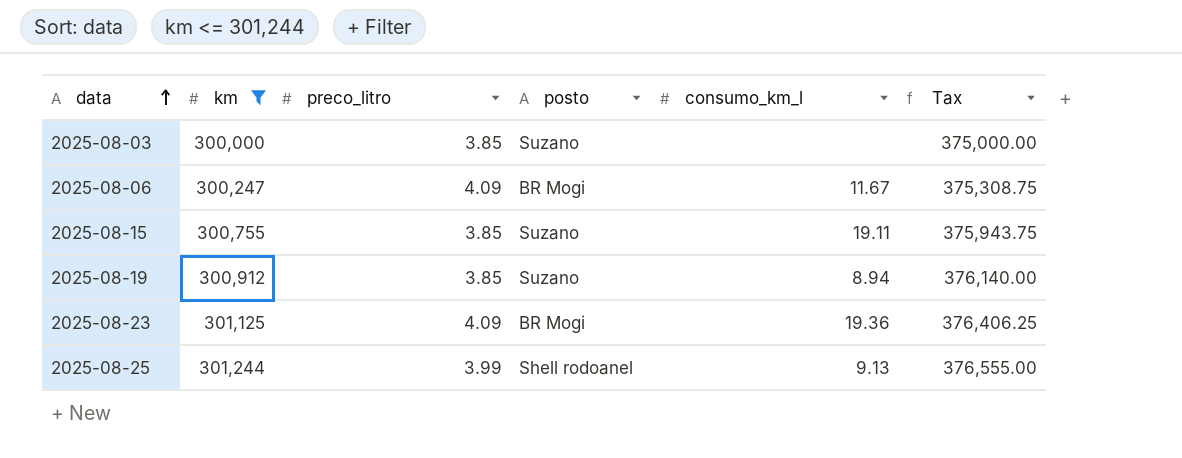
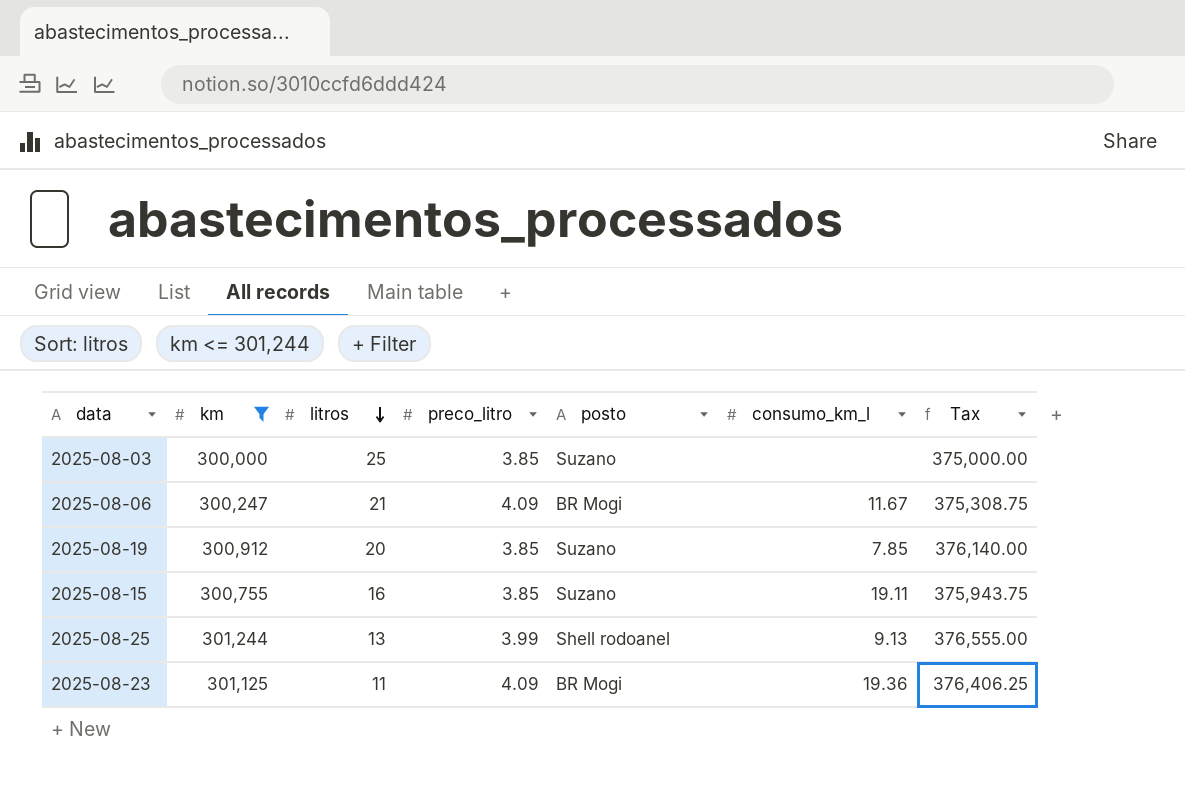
row order: data ascending -> litros descending
column litros | position: none -> 3
2025-08-19 | consumo_km_l: 8.94 -> 7.85

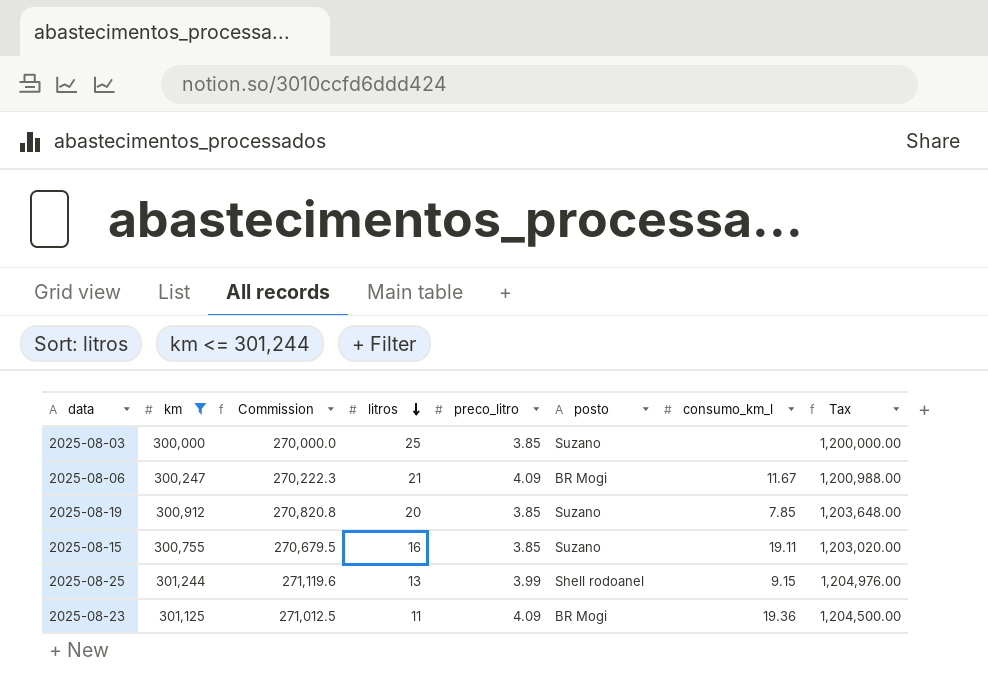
column Commission | formula: none -> [km] * 0.9
column Tax | formula: [km] * 1.25 -> [km] * 4
2025-08-25 | consumo_km_l: 9.13 -> 9.15

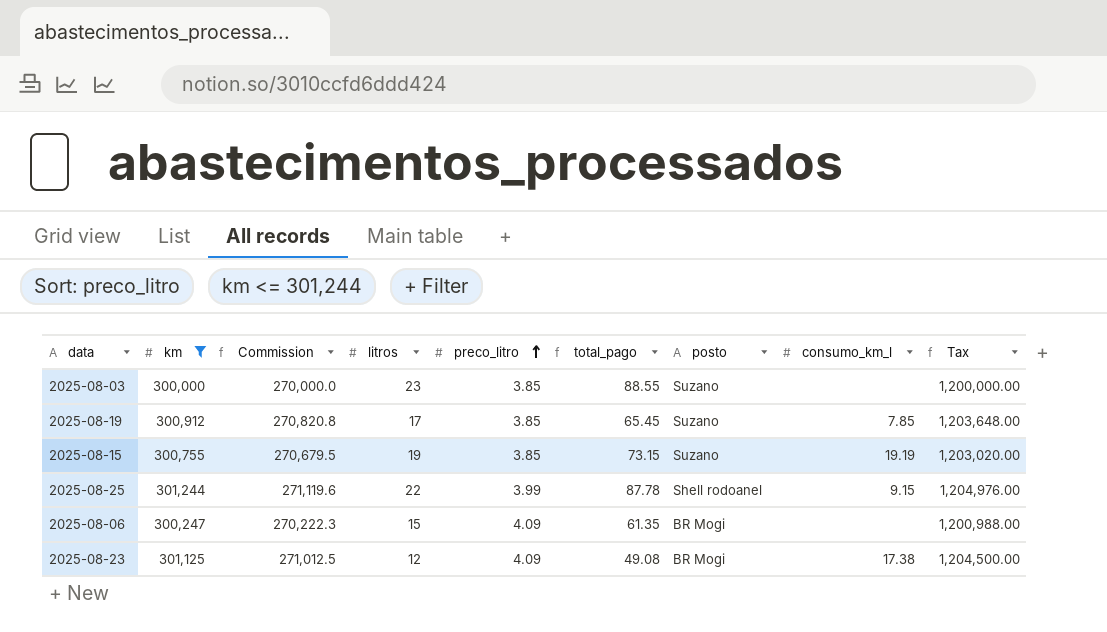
row order: litros descending -> preco_litro ascending
column total_pago | formula: none -> [litros] * [preco_litro]
2025-08-03 | litros: 25 -> 23
2025-08-19 | litros: 20 -> 17
2025-08-15 | litros: 16 -> 19
2025-08-15 | consumo_km_l: 19.11 -> 19.19
2025-08-25 | litros: 13 -> 22
2025-08-06 | litros: 21 -> 15
2025-08-06 | consumo_km_l: 11.67 -> none
2025-08-23 | litros: 11 -> 12
2025-08-23 | consumo_km_l: 19.36 -> 17.38

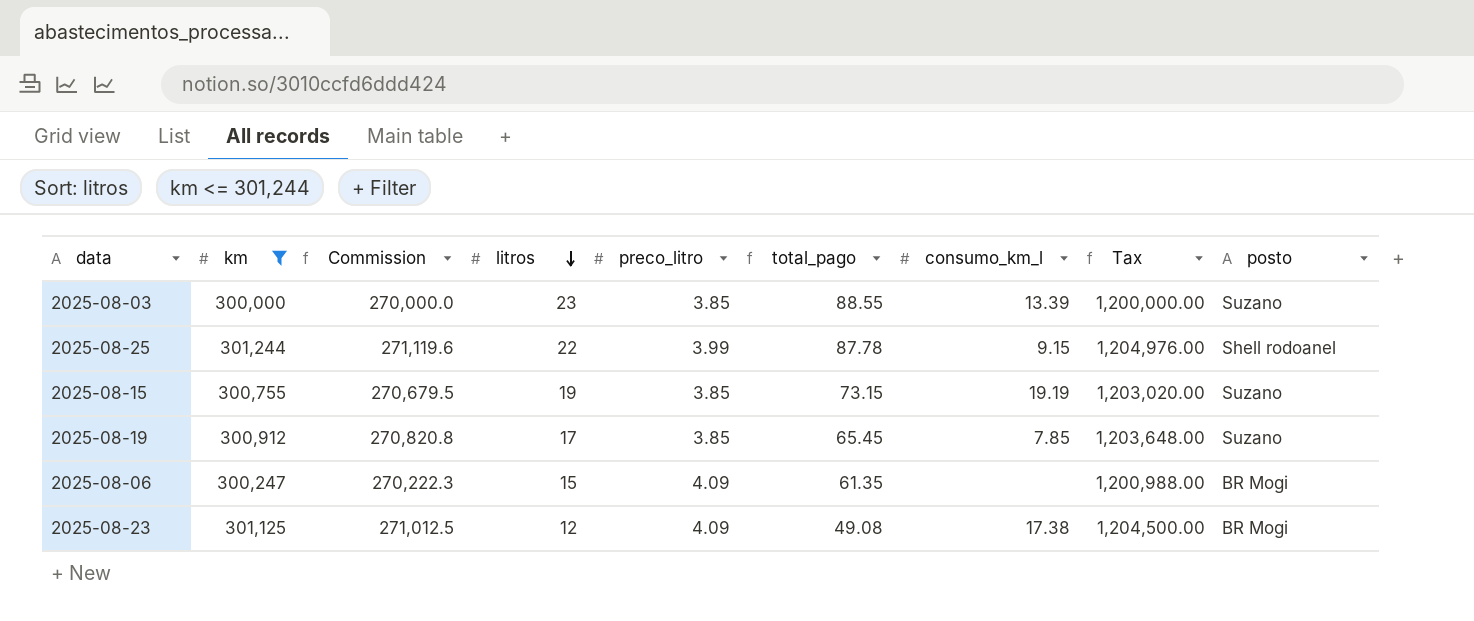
row order: preco_litro ascending -> litros descending
column posto | position: 7 -> 9
2025-08-03 | consumo_km_l: none -> 13.39

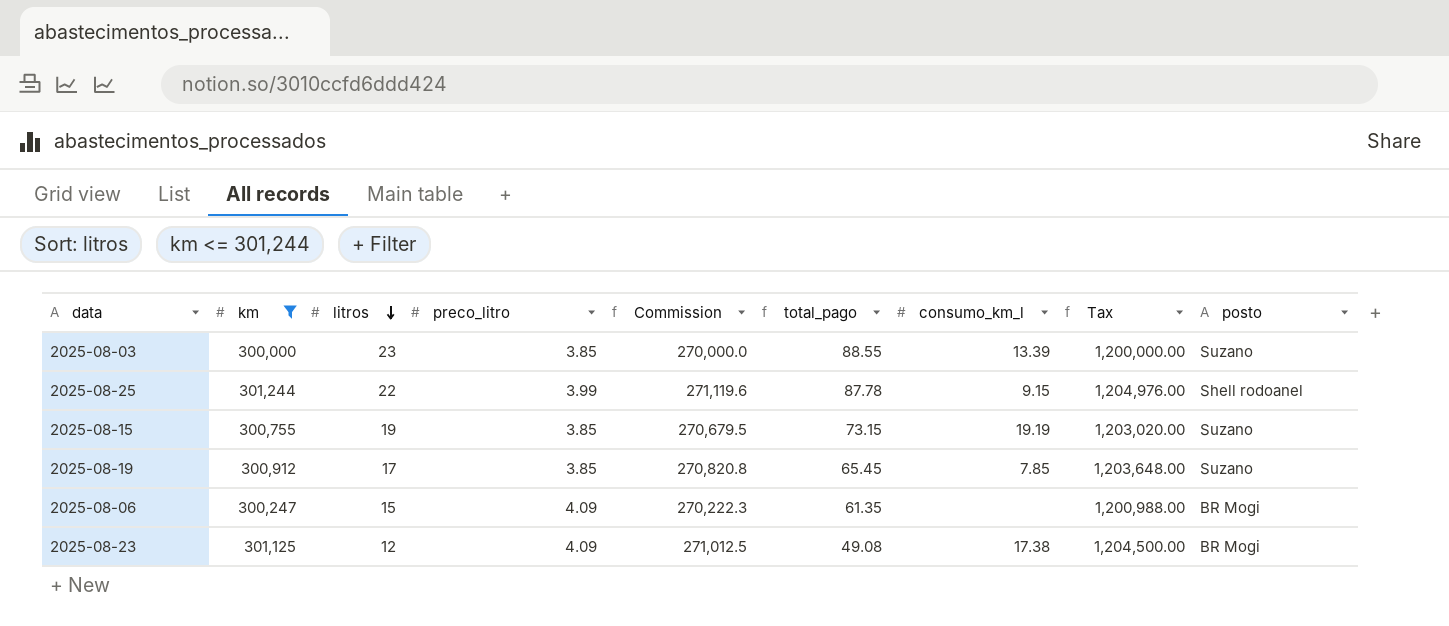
column Commission | position: 3 -> 5

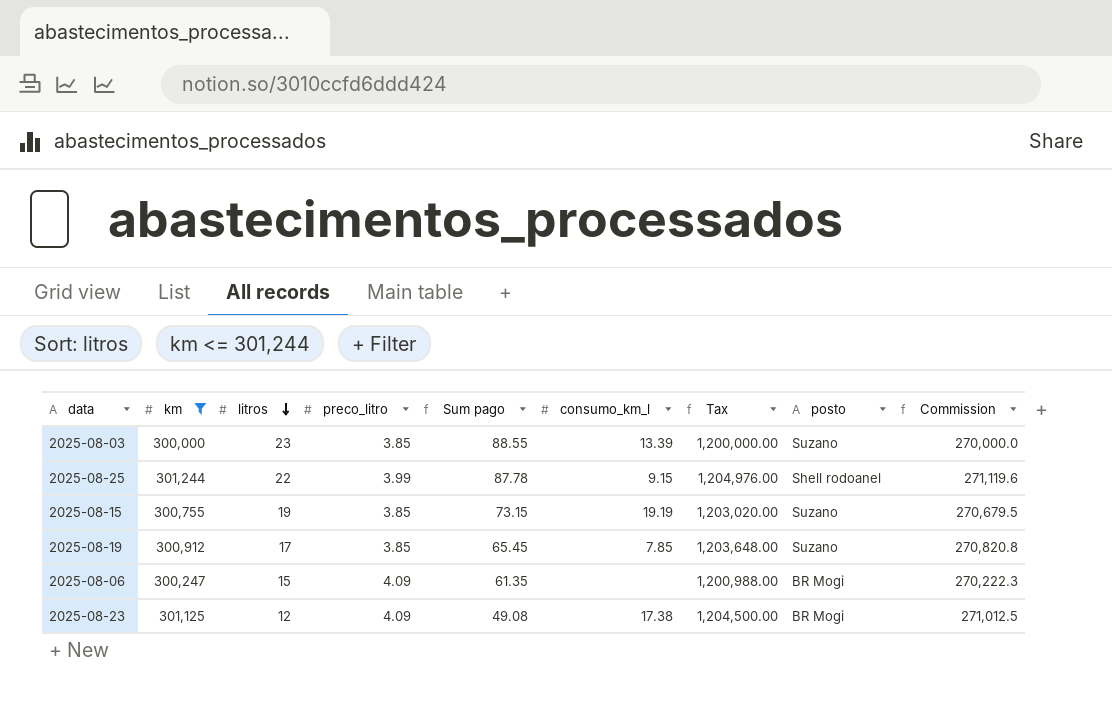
column name: total_pago -> Sum pago
column Commission | position: 5 -> 9

